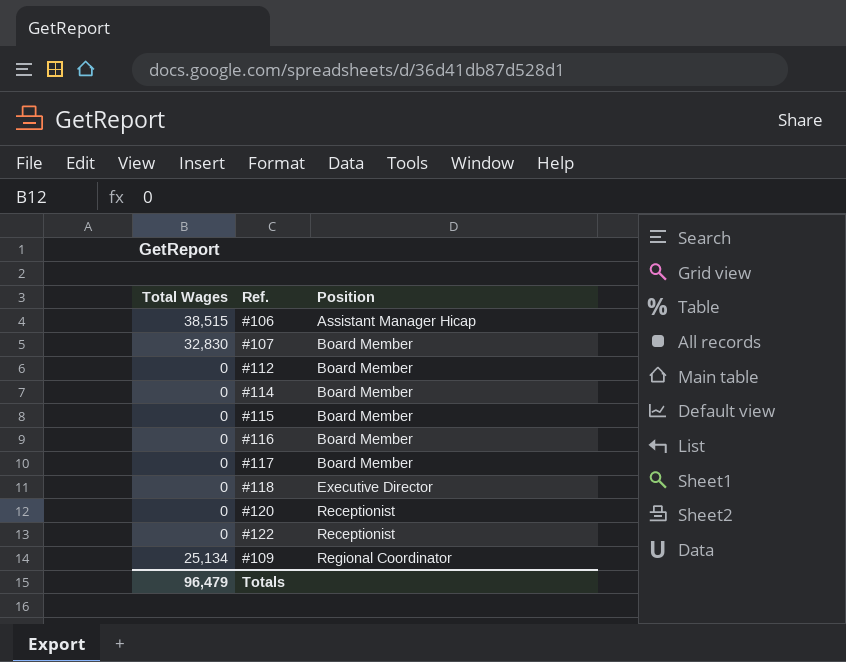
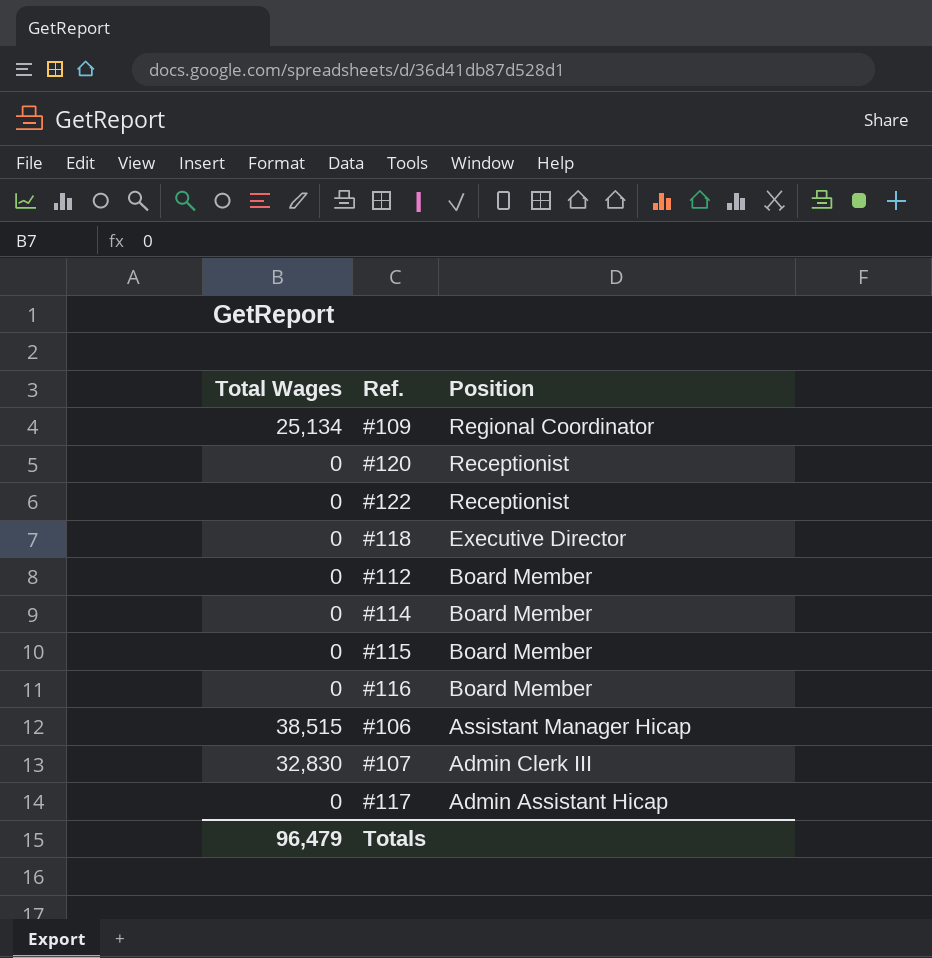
row order: Position ascending -> Position descending
#107 | Position: Board Member -> Admin Clerk III
#117 | Position: Board Member -> Admin Assistant Hicap

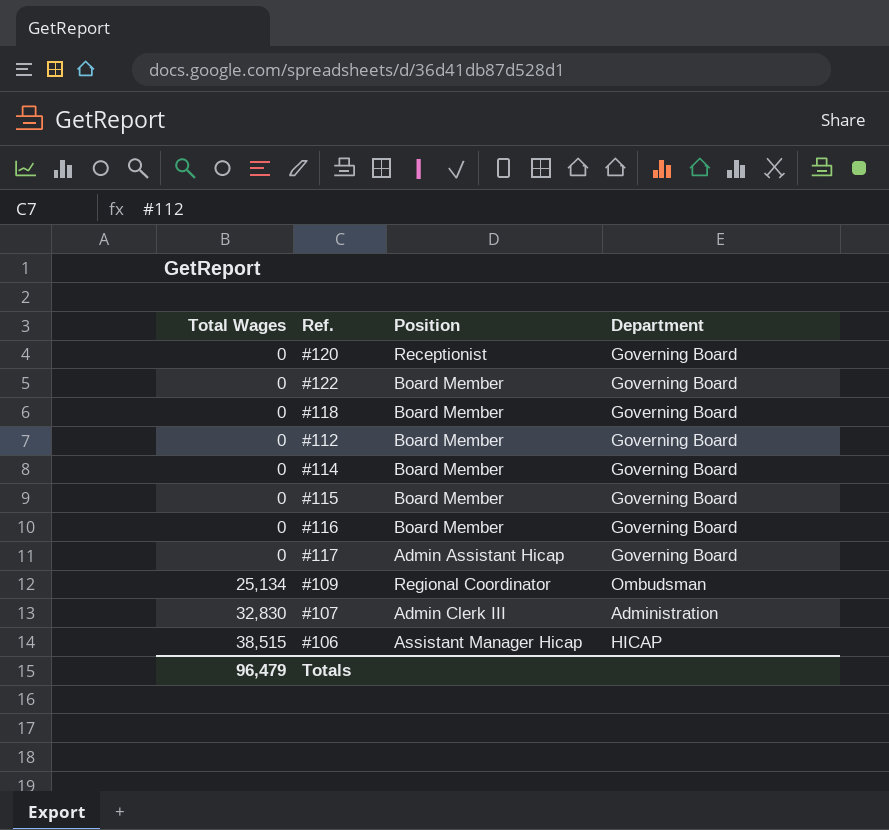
row order: Position descending -> Total Wages ascending
column Department | position: none -> 4
#122 | Position: Receptionist -> Board Member
#118 | Position: Executive Director -> Board Member

